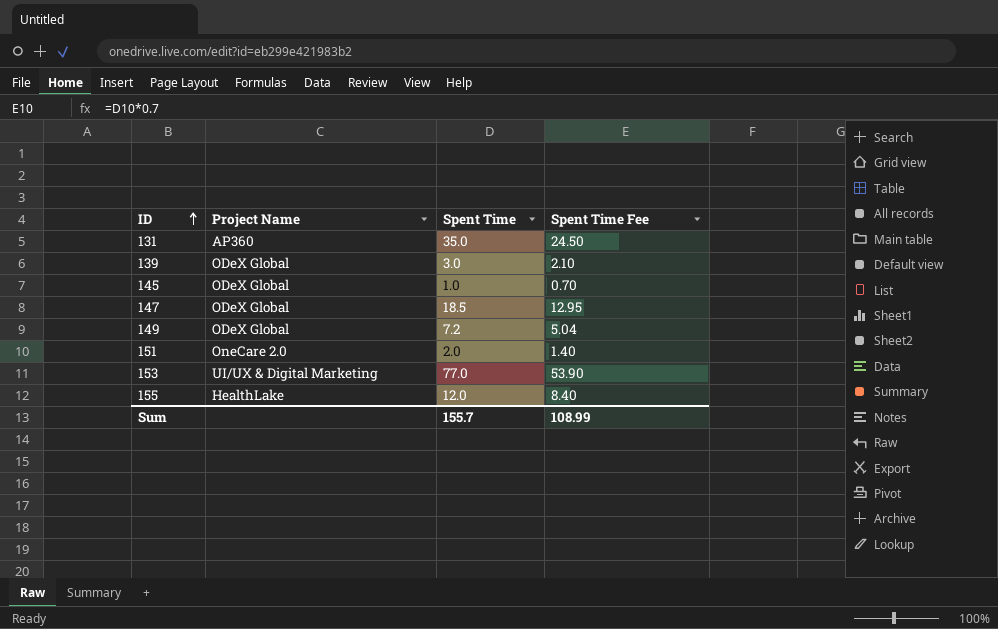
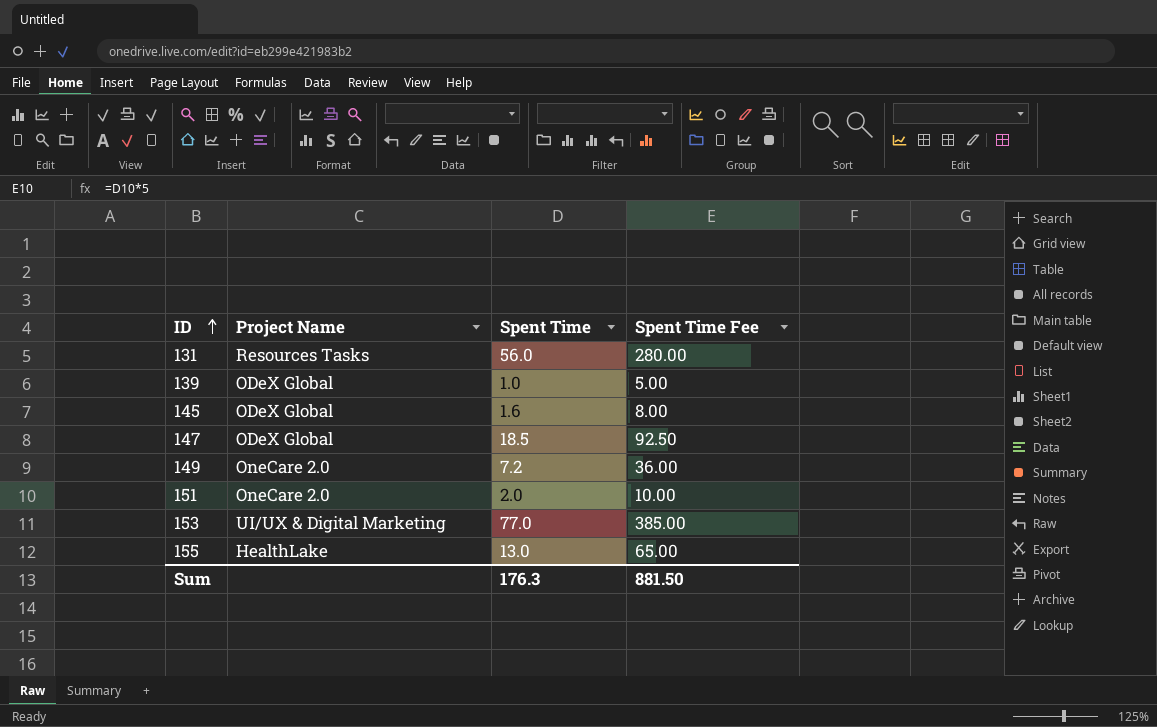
column Spent Time Fee | formula: [Spent Time] * 0.7 -> [Spent Time] * 5
131 | Project Name: AP360 -> Resources Tasks
131 | Spent Time: 35.0 -> 56.0
139 | Spent Time: 3.0 -> 1.0
145 | Spent Time: 1.0 -> 1.6
149 | Project Name: ODeX Global -> OneCare 2.0
155 | Spent Time: 12.0 -> 13.0
Sum | Spent Time: 155.7 -> 176.3
Sum | Spent Time Fee: 108.99 -> 881.50

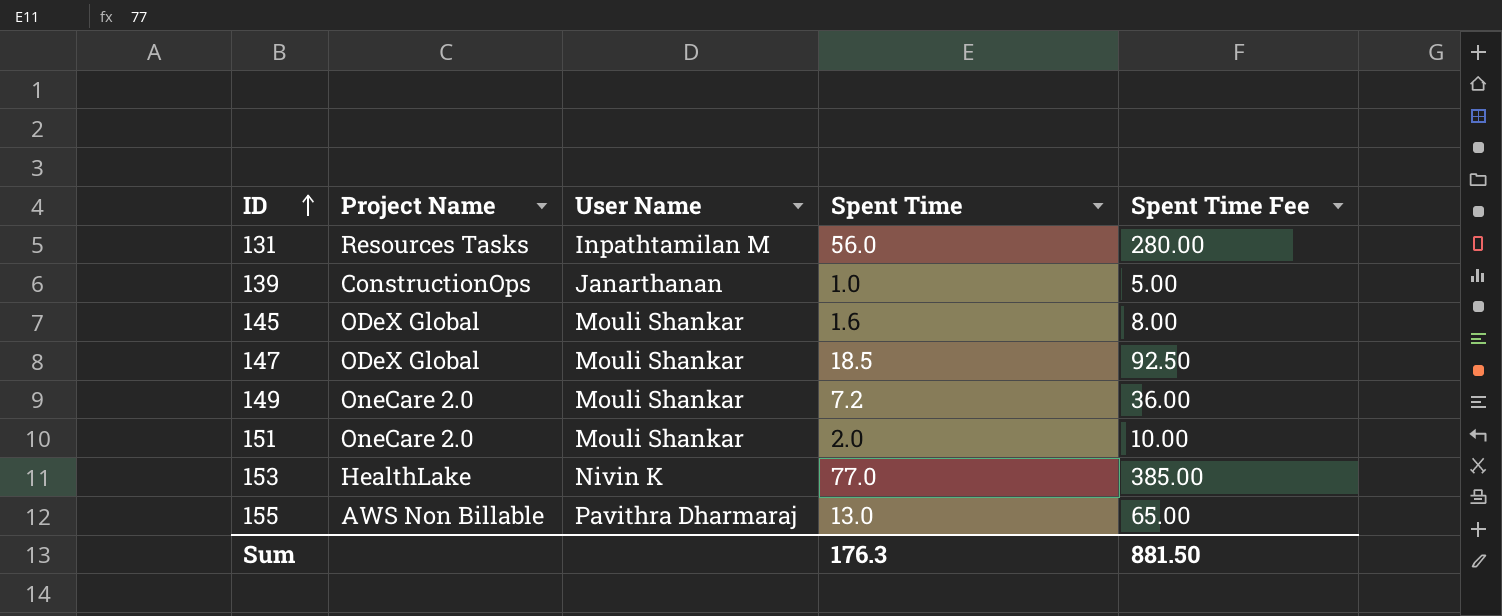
column User Name | position: none -> 3
139 | Project Name: ODeX Global -> ConstructionOps
153 | Project Name: UI/UX & Digital Marketing -> HealthLake
155 | Project Name: HealthLake -> AWS Non Billable

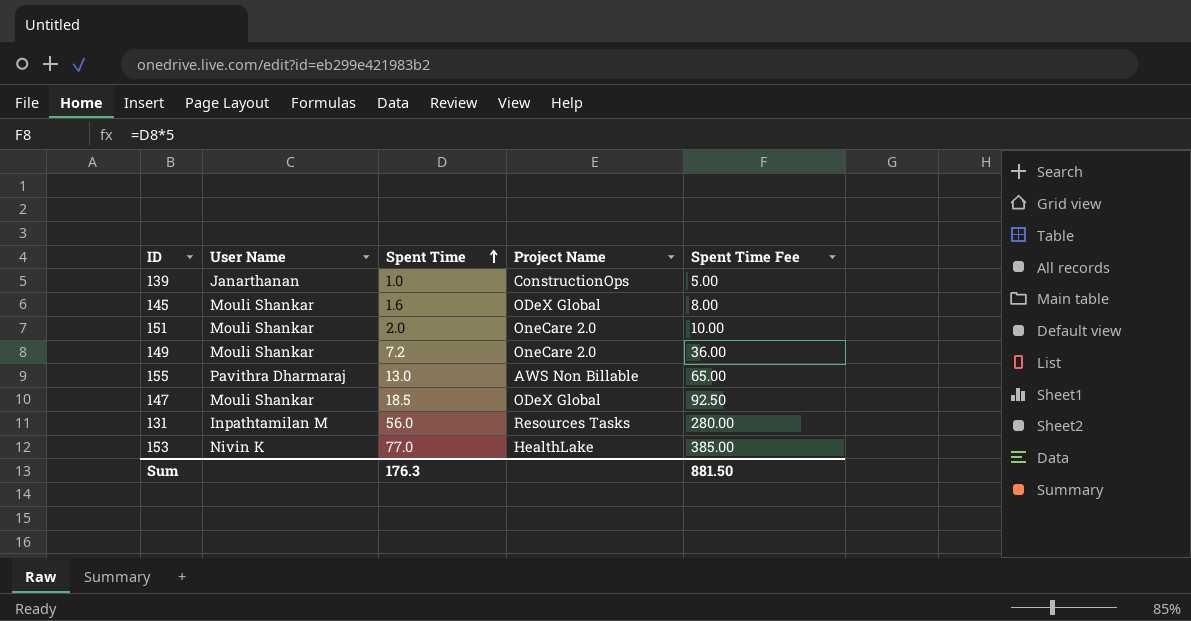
row order: ID ascending -> Spent Time ascending
column Project Name | position: 2 -> 4

